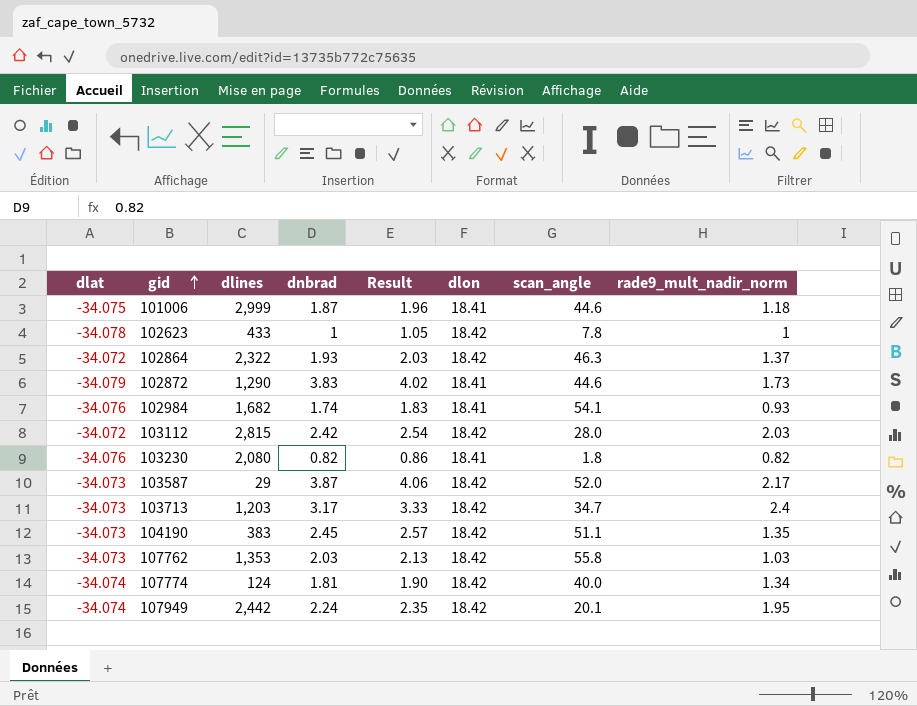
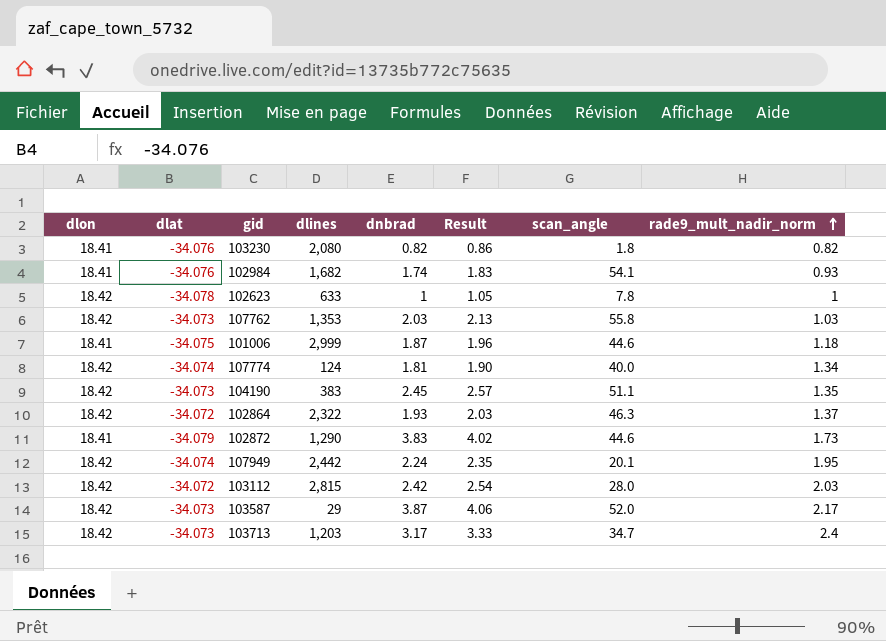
row order: gid ascending -> rade9_mult_nadir_norm ascending
column dlon | position: 6 -> 1
102623 | dlines: 433 -> 633

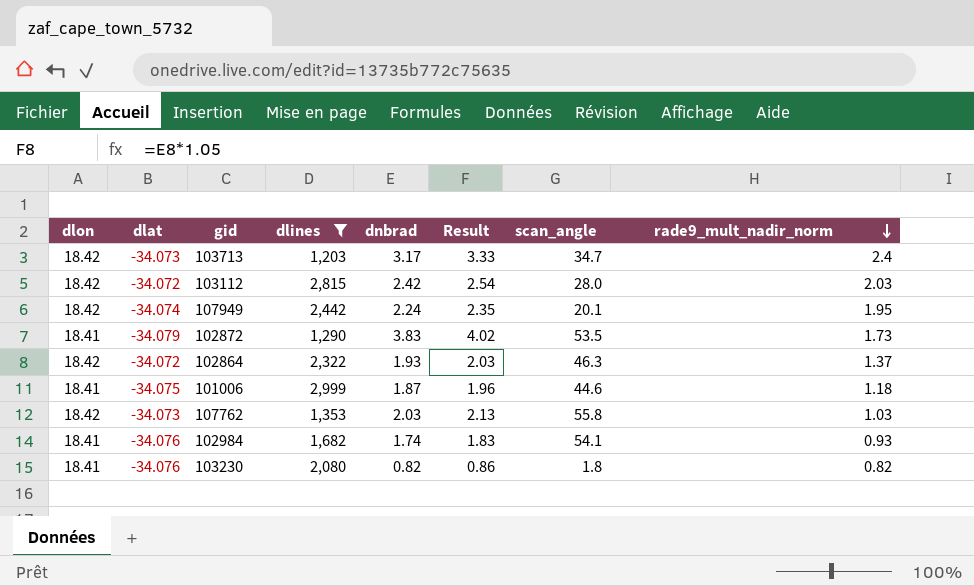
filter: none -> dlines >= 1,203
row order: rade9_mult_nadir_norm ascending -> rade9_mult_nadir_norm descending
102872 | scan_angle: 44.6 -> 53.5

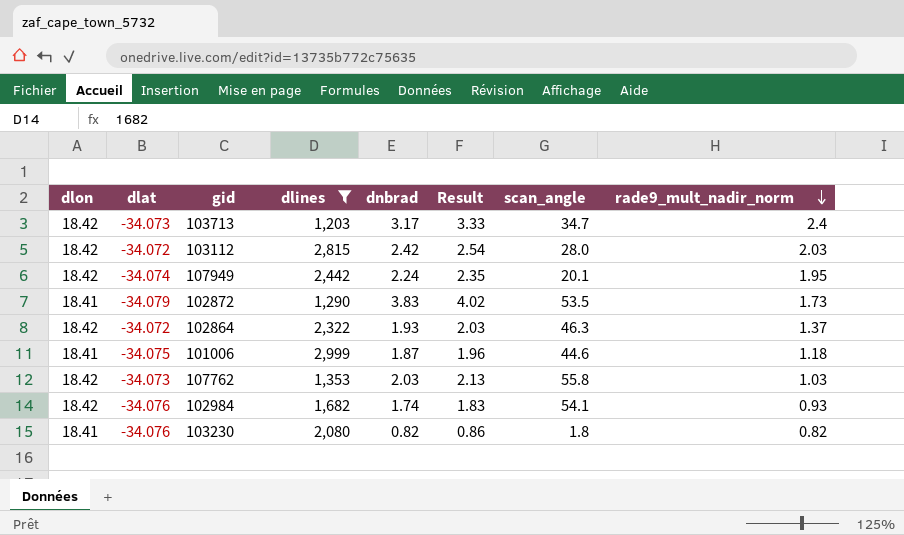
102984 | dlon: 18.41 -> 18.42

